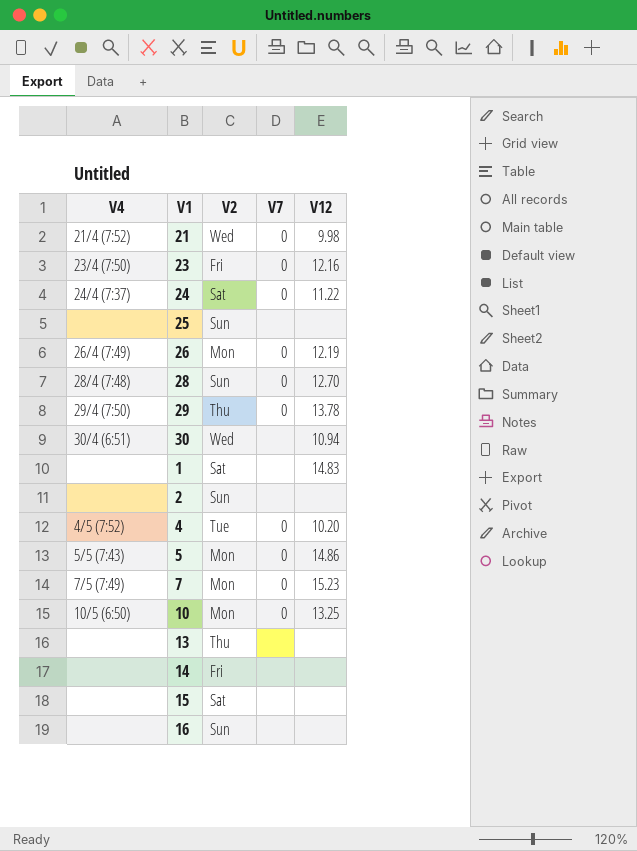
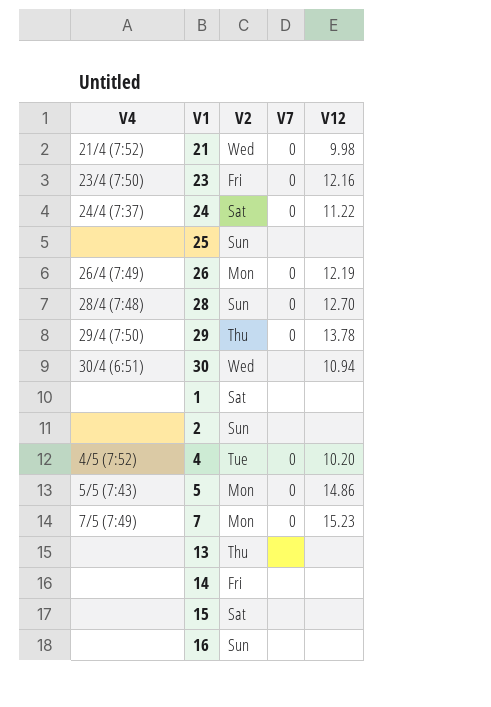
row 10: 10/5 (6:50) | Mon | 0 | 13.25 -> none
1 | V12: 14.83 -> none

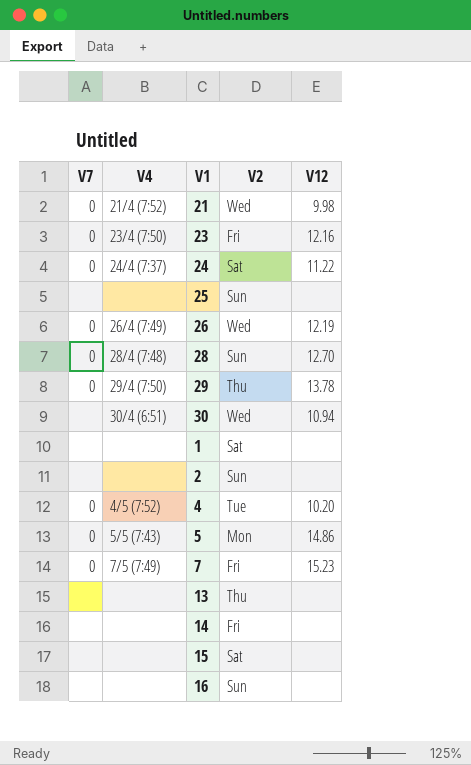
column V7 | position: 4 -> 1
26 | V2: Mon -> Wed
7 | V2: Mon -> Fri

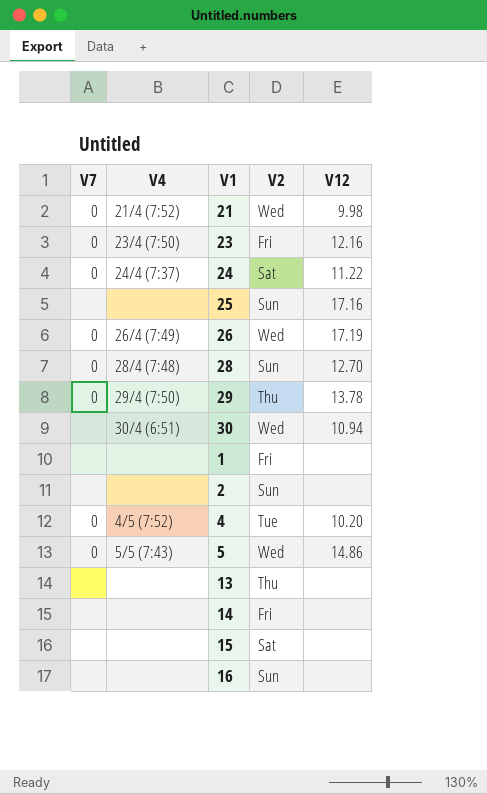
row 7: 0 | 7/5 (7:49) | Fri | 15.23 -> none
25 | V12: none -> 17.16
26 | V12: 12.19 -> 17.19
1 | V2: Sat -> Fri
5 | V2: Mon -> Wed

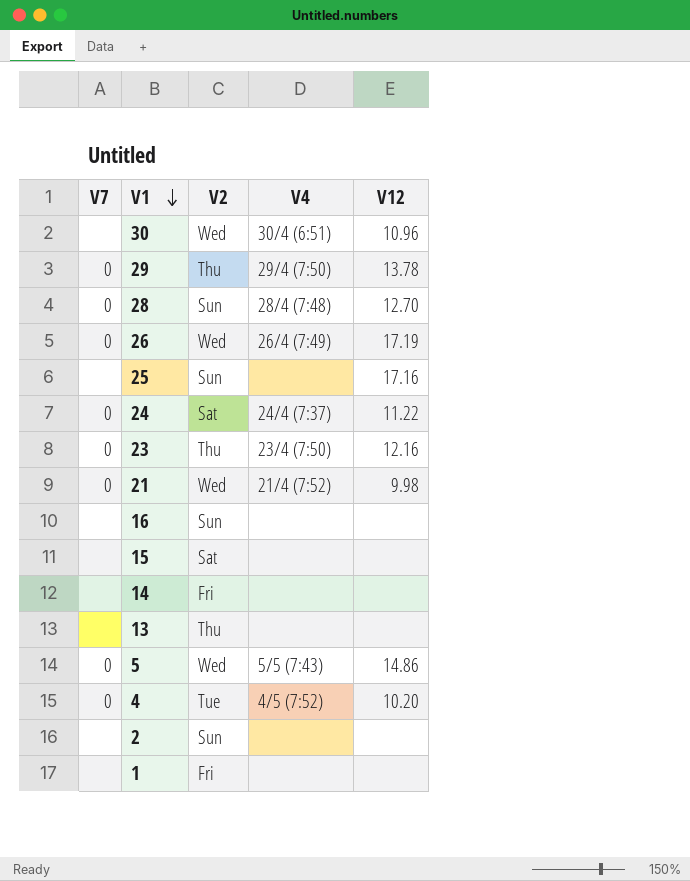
row order: none -> V1 descending
column V4 | position: 2 -> 4
30 | V12: 10.94 -> 10.96
23 | V2: Fri -> Thu

